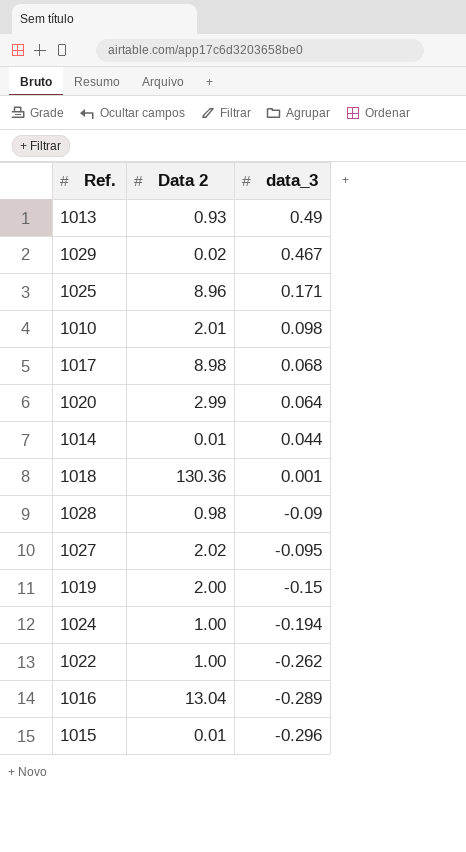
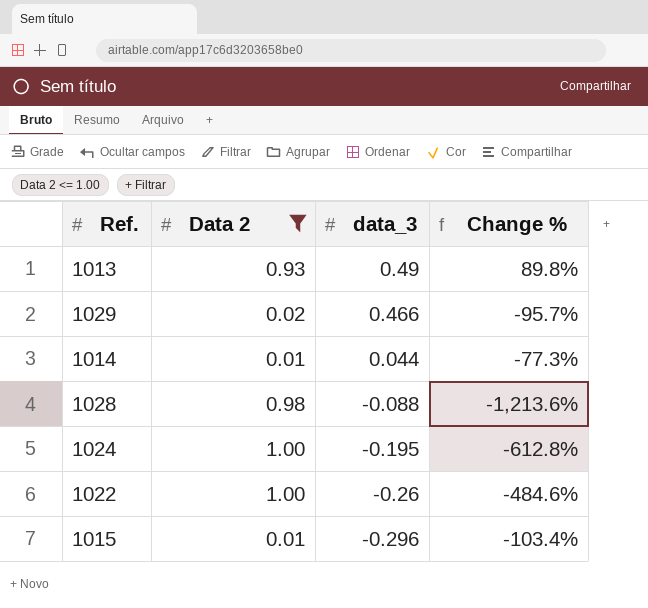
filter: none -> Data 2 <= 1.00
column Change % | formula: none -> ([Data 2] - [data_3]) / [data_3]
1029 | data_3: 0.467 -> 0.466
1028 | data_3: -0.09 -> -0.088
1024 | data_3: -0.194 -> -0.195
1022 | data_3: -0.262 -> -0.26

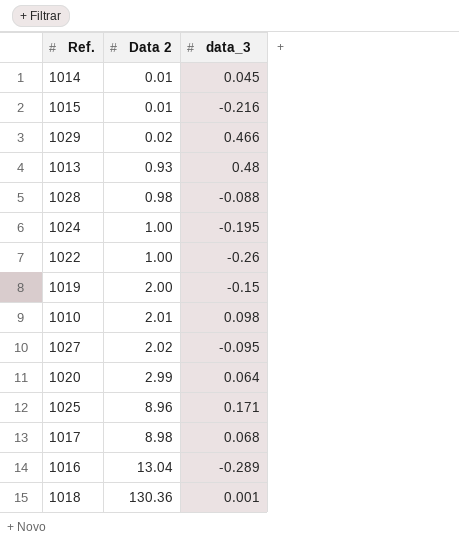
filter: Data 2 <= 1.00 -> none
row order: data_3 descending -> Data 2 ascending
column Change % | formula: ([Data 2] - [data_3]) / [data_3] -> none
1014 | data_3: 0.044 -> 0.045
1015 | data_3: -0.296 -> -0.216
1013 | data_3: 0.49 -> 0.48

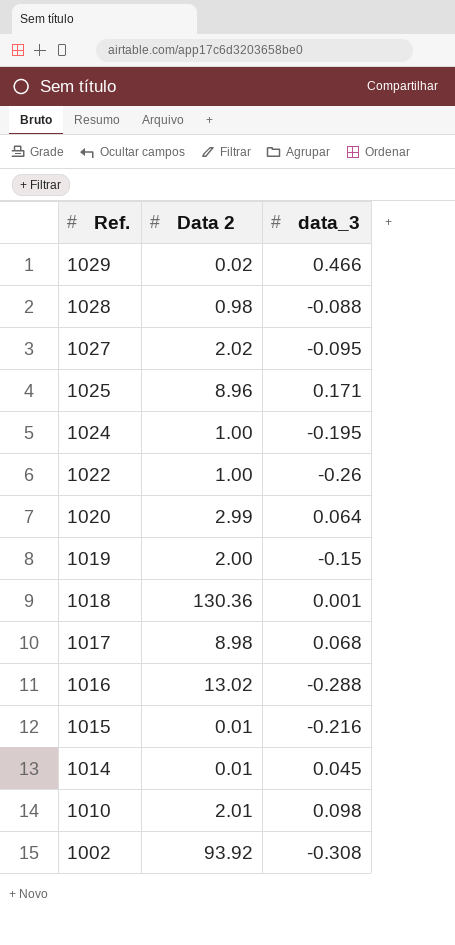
row order: Data 2 ascending -> Ref. descending
row 1013: 0.93 | 0.48 -> none
1016 | Data 2: 13.04 -> 13.02
1016 | data_3: -0.289 -> -0.288
row 1002: none -> 93.92 | -0.308

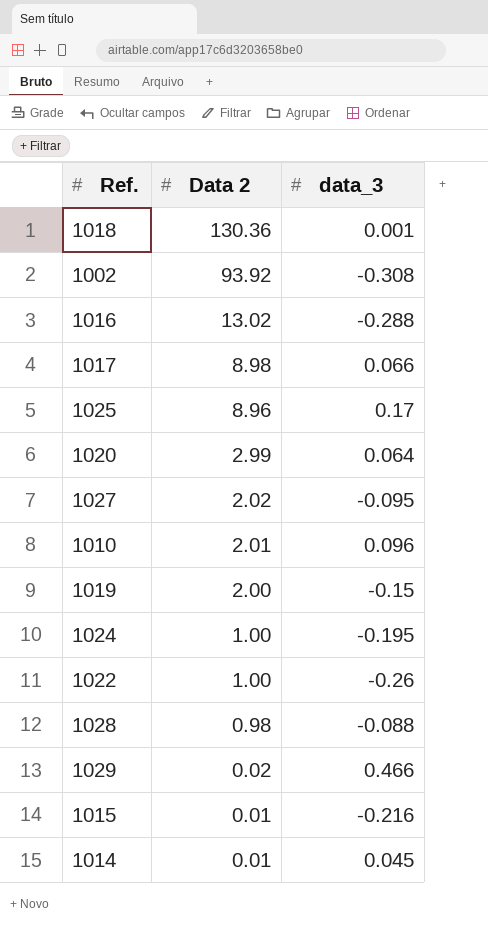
row order: Ref. descending -> Data 2 descending
1017 | data_3: 0.068 -> 0.066
1025 | data_3: 0.171 -> 0.17
1010 | data_3: 0.098 -> 0.096

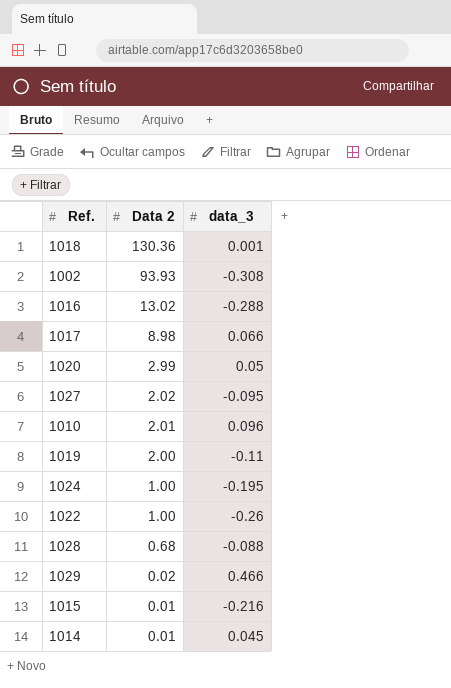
row 1025: 8.96 | 0.17 -> none
1002 | Data 2: 93.92 -> 93.93
1020 | data_3: 0.064 -> 0.05
1019 | data_3: -0.15 -> -0.11
1028 | Data 2: 0.98 -> 0.68

